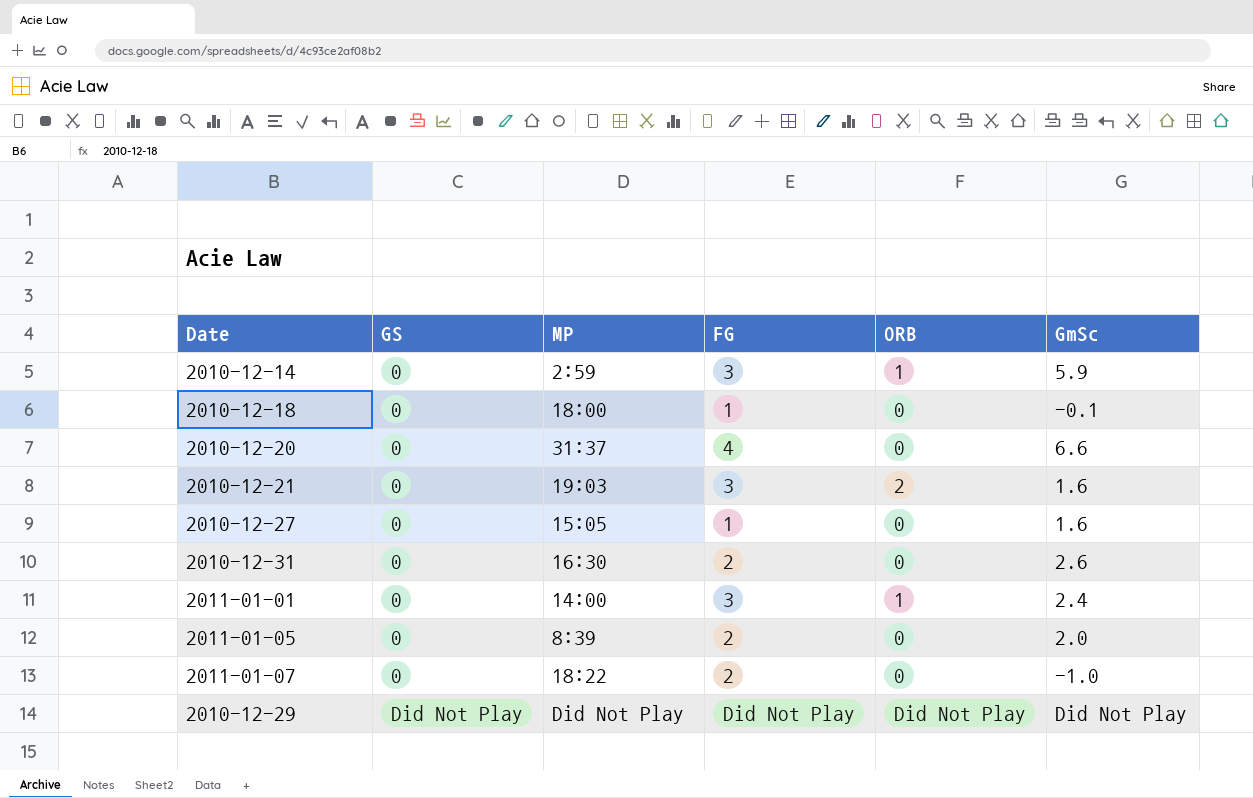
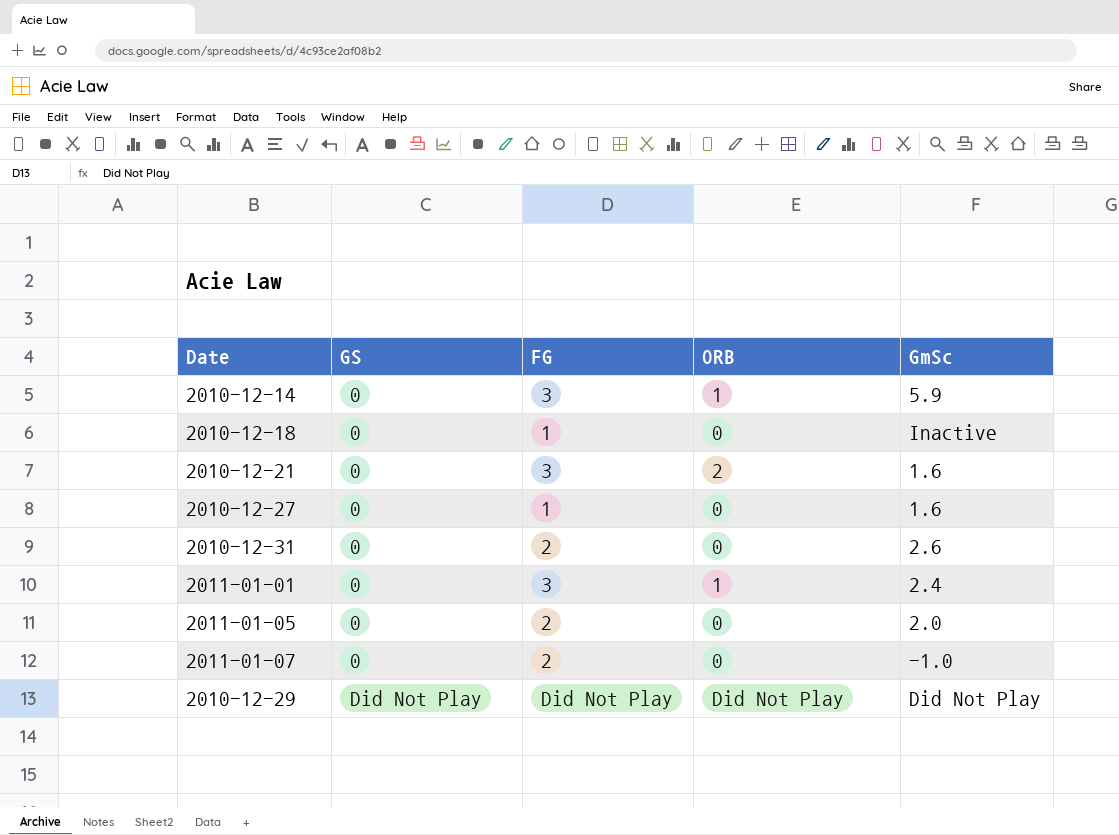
column MP | position: 3 -> none
row 2010-12-20: 0 | 31:37 | 4 | 0 | 6.6 -> none
2010-12-18 | GmSc: -0.1 -> Inactive

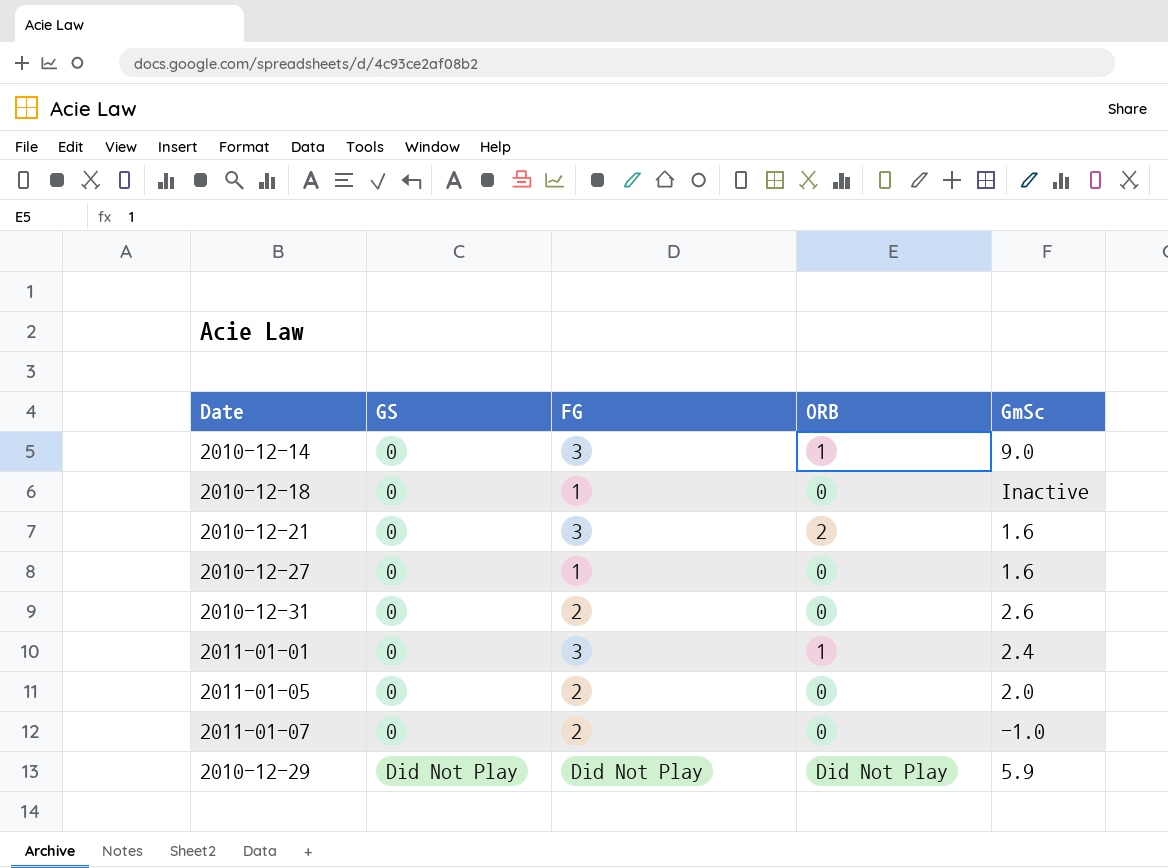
2010-12-14 | GmSc: 5.9 -> 9.0
2010-12-29 | GmSc: Did Not Play -> 5.9

